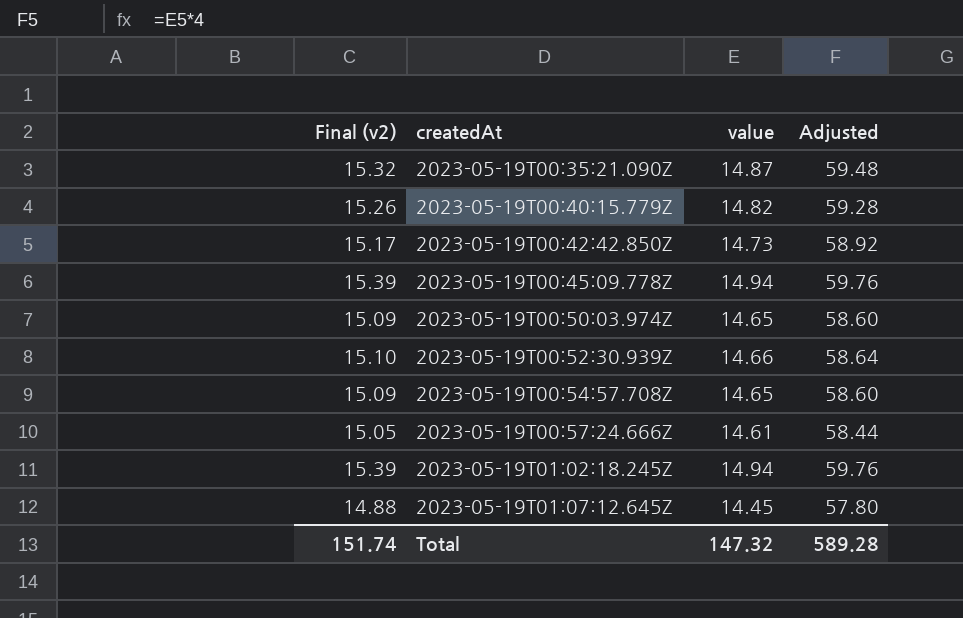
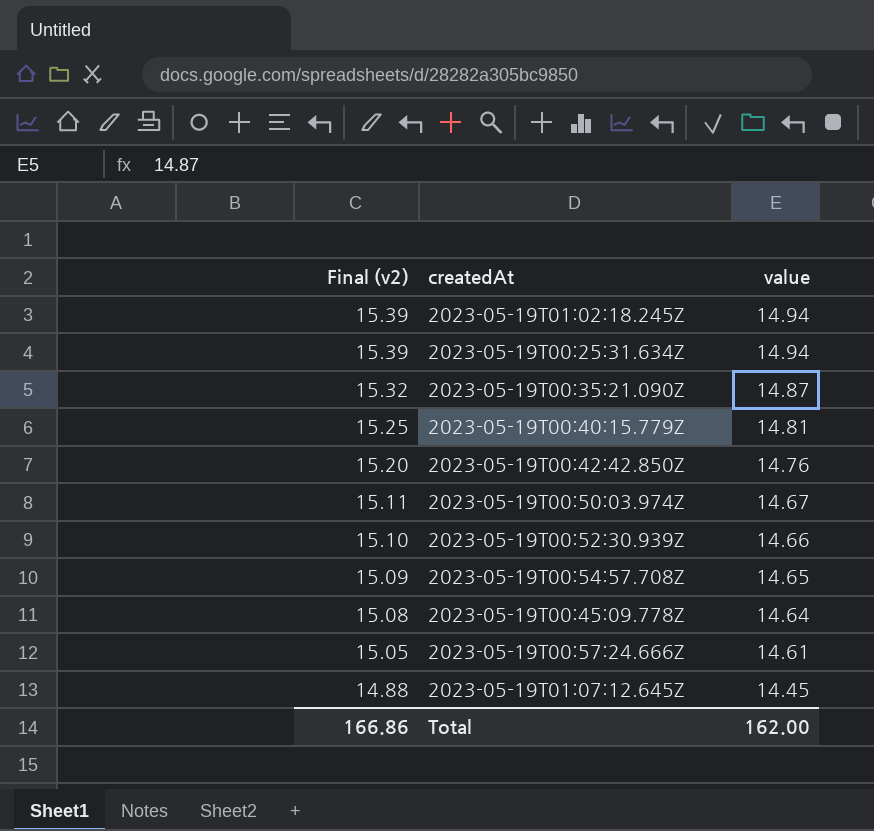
row order: createdAt ascending -> Final (v2) descending
column Adjusted | formula: [value] * 4 -> none
row 2023-05-19T00:25:31.634Z: none -> 15.39 | 14.94
2023-05-19T00:40:15.779Z | Final (v2): 15.26 -> 15.25
2023-05-19T00:40:15.779Z | value: 14.82 -> 14.81
2023-05-19T00:42:42.850Z | Final (v2): 15.17 -> 15.20
2023-05-19T00:42:42.850Z | value: 14.73 -> 14.76
2023-05-19T00:50:03.974Z | Final (v2): 15.09 -> 15.11
2023-05-19T00:50:03.974Z | value: 14.65 -> 14.67
2023-05-19T00:45:09.778Z | Final (v2): 15.39 -> 15.08
2023-05-19T00:45:09.778Z | value: 14.94 -> 14.64
Total | Final (v2): 151.74 -> 166.86
Total | value: 147.32 -> 162.00

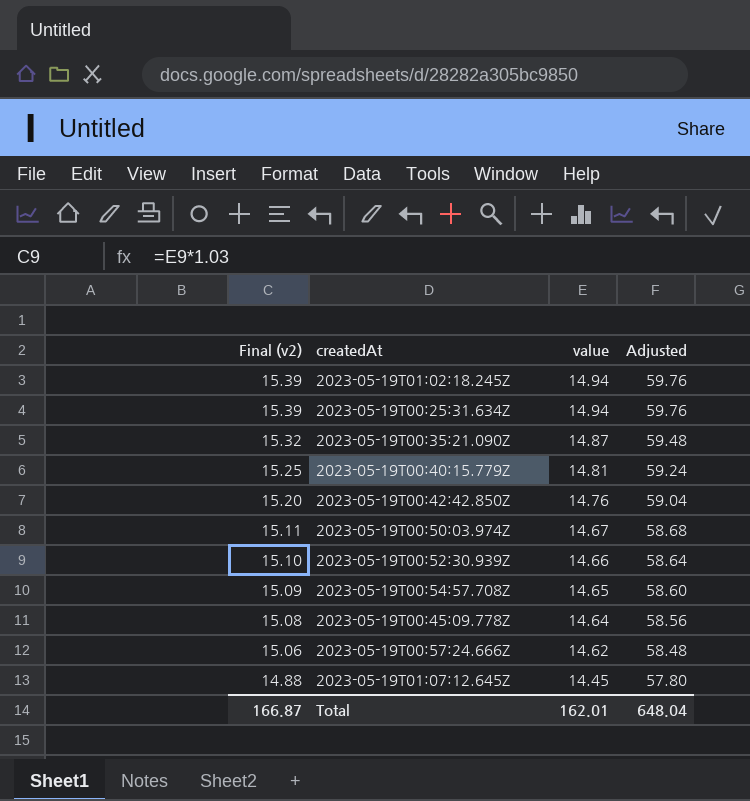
column Adjusted | formula: none -> [value] * 4
2023-05-19T00:57:24.666Z | Final (v2): 15.05 -> 15.06
2023-05-19T00:57:24.666Z | value: 14.61 -> 14.62
Total | Final (v2): 166.86 -> 166.87
Total | value: 162.00 -> 162.01

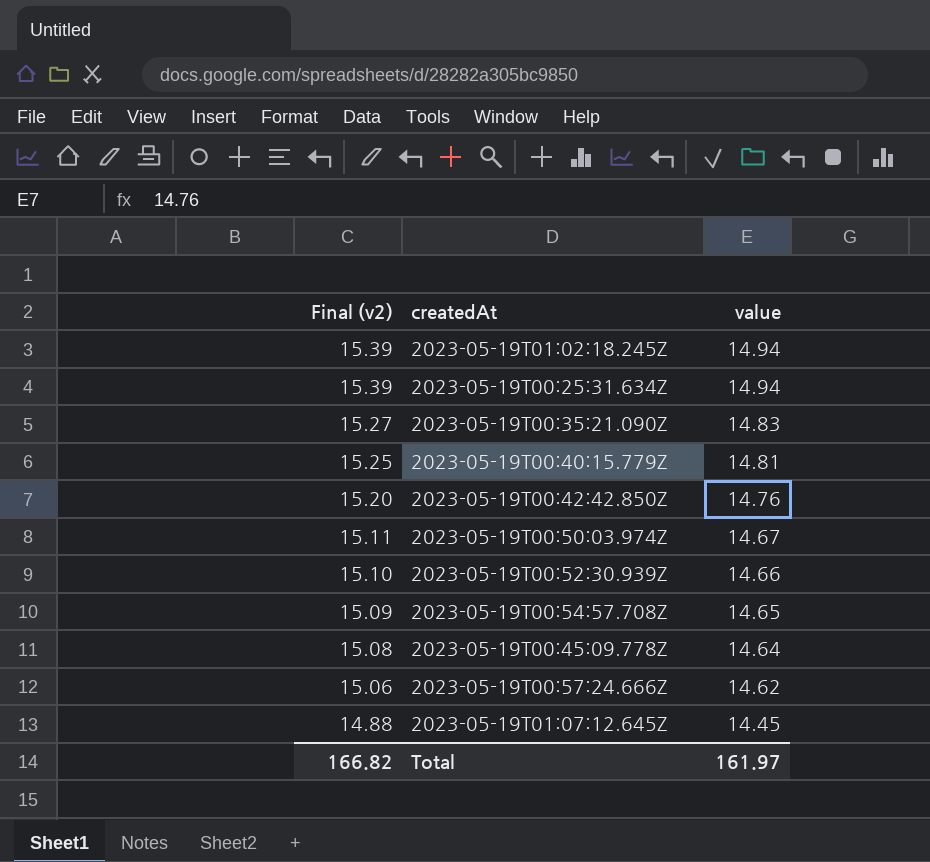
column Adjusted | formula: [value] * 4 -> none
2023-05-19T00:35:21.090Z | Final (v2): 15.32 -> 15.27
2023-05-19T00:35:21.090Z | value: 14.87 -> 14.83
Total | Final (v2): 166.87 -> 166.82
Total | value: 162.01 -> 161.97

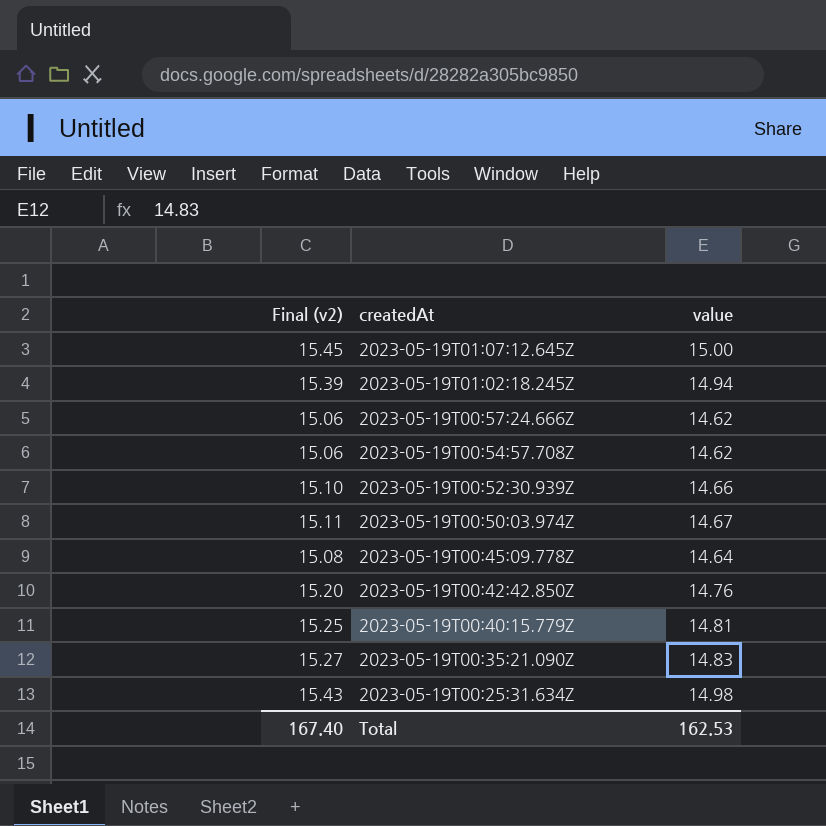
row order: Final (v2) descending -> createdAt descending
2023-05-19T01:07:12.645Z | Final (v2): 14.88 -> 15.45
2023-05-19T01:07:12.645Z | value: 14.45 -> 15.00
2023-05-19T00:54:57.708Z | Final (v2): 15.09 -> 15.06
2023-05-19T00:54:57.708Z | value: 14.65 -> 14.62
2023-05-19T00:25:31.634Z | Final (v2): 15.39 -> 15.43
2023-05-19T00:25:31.634Z | value: 14.94 -> 14.98
Total | Final (v2): 166.82 -> 167.40
Total | value: 161.97 -> 162.53

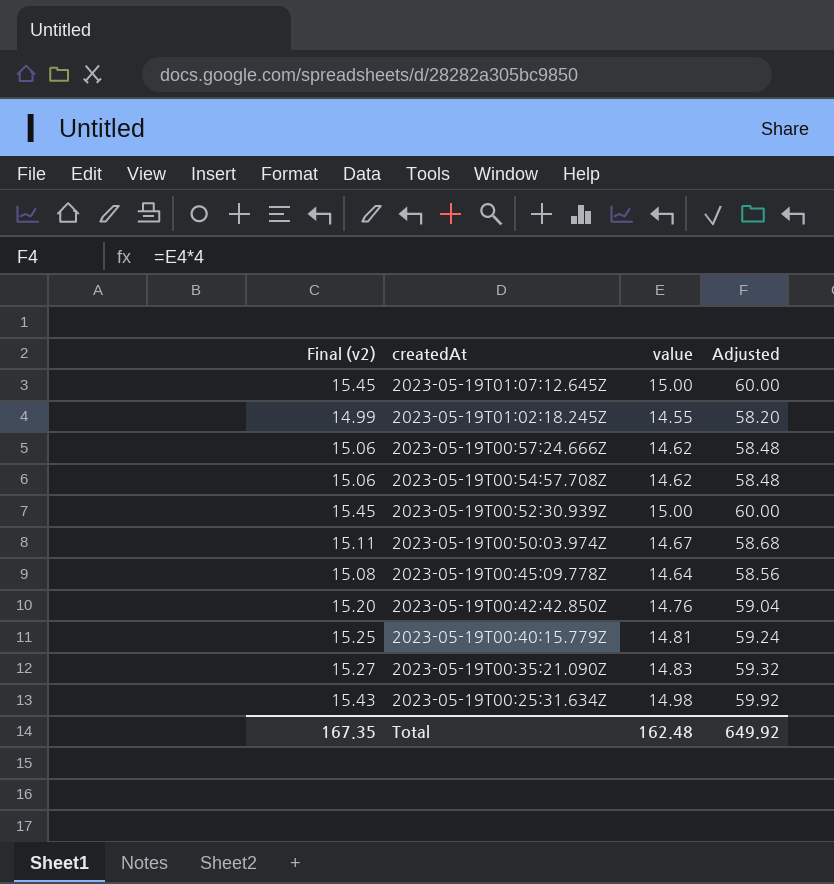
column Adjusted | formula: none -> [value] * 4
2023-05-19T01:02:18.245Z | Final (v2): 15.39 -> 14.99
2023-05-19T01:02:18.245Z | value: 14.94 -> 14.55
2023-05-19T00:52:30.939Z | Final (v2): 15.10 -> 15.45
2023-05-19T00:52:30.939Z | value: 14.66 -> 15.00
Total | Final (v2): 167.40 -> 167.35
Total | value: 162.53 -> 162.48

